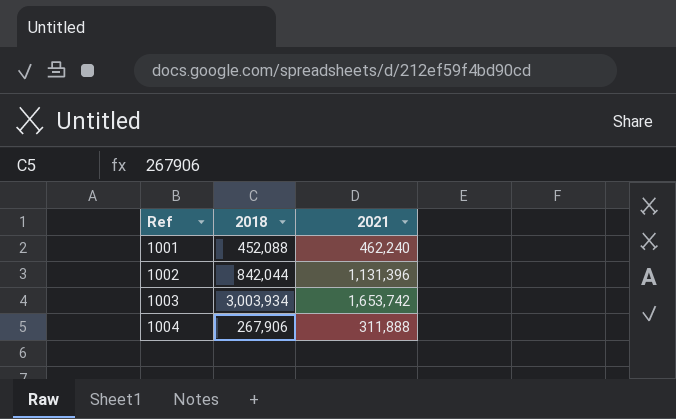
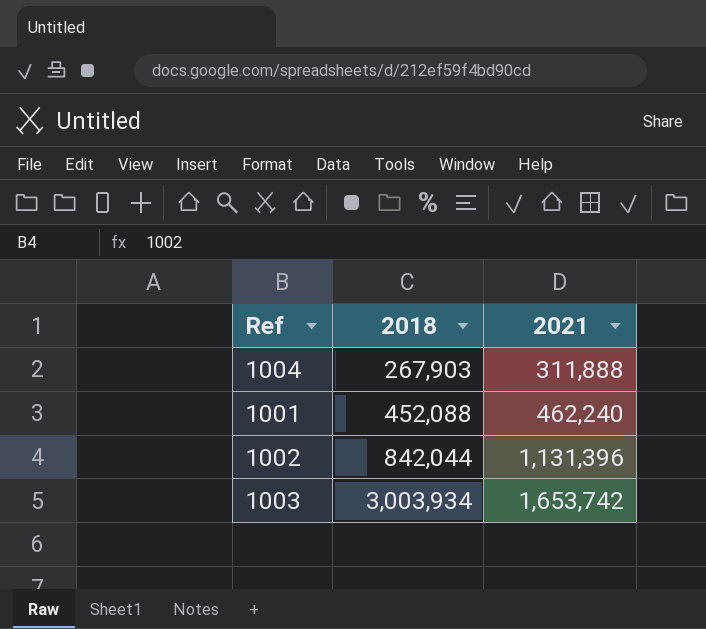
row order: Ref ascending -> 2018 ascending
1004 | 2018: 267,906 -> 267,903

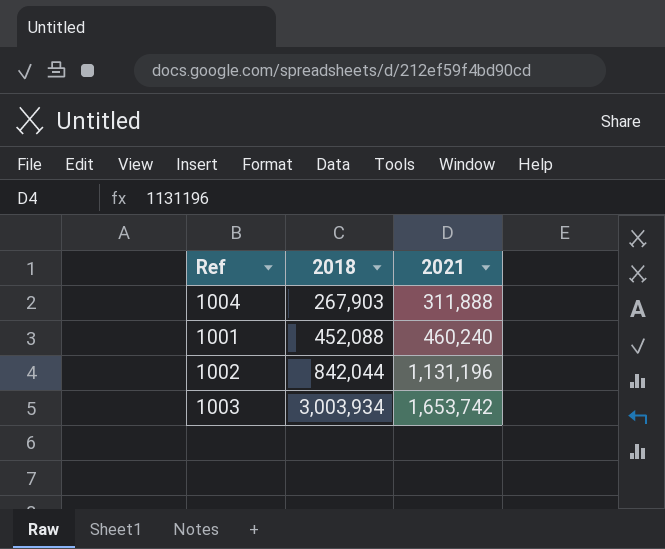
1001 | 2021: 462,240 -> 460,240
1002 | 2021: 1,131,396 -> 1,131,196

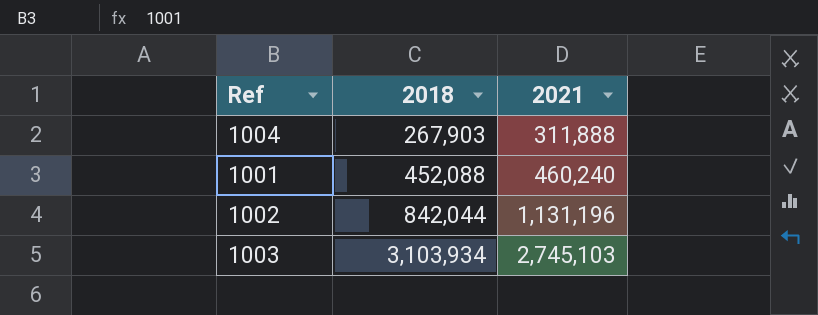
1003 | 2018: 3,003,934 -> 3,103,934
1003 | 2021: 1,653,742 -> 2,745,103

